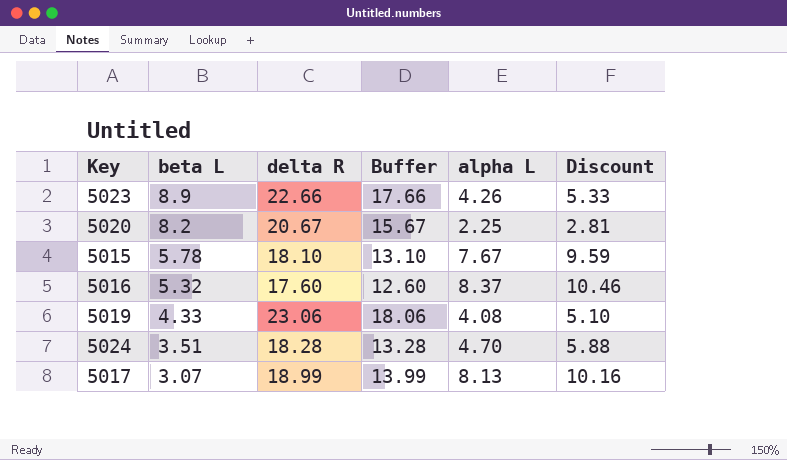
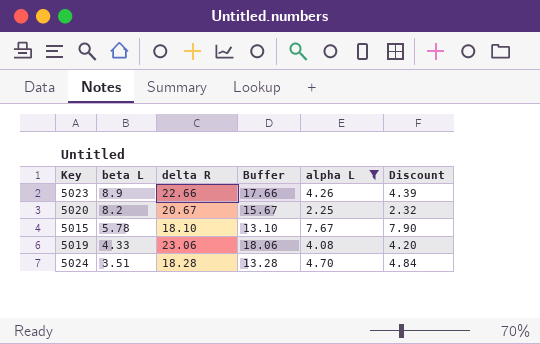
filter: none -> alpha L <= 7.67
column Discount | formula: [alpha L] * 1.25 -> [alpha L] * 1.03

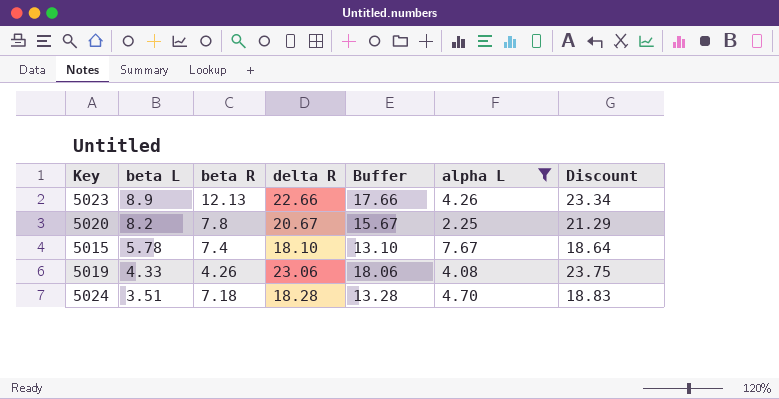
column beta R | position: none -> 3
column Discount | formula: [alpha L] * 1.03 -> [delta R] * 1.03

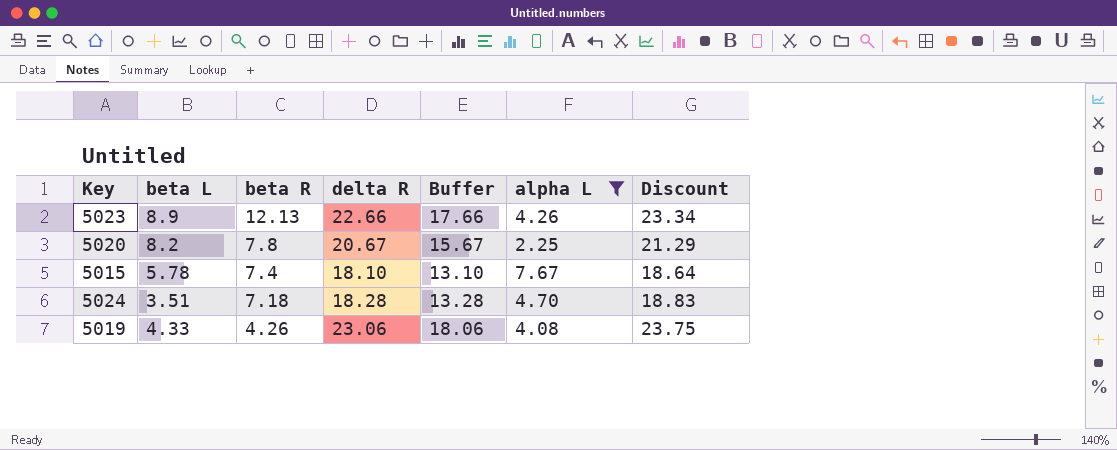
row order: beta L descending -> beta R descending

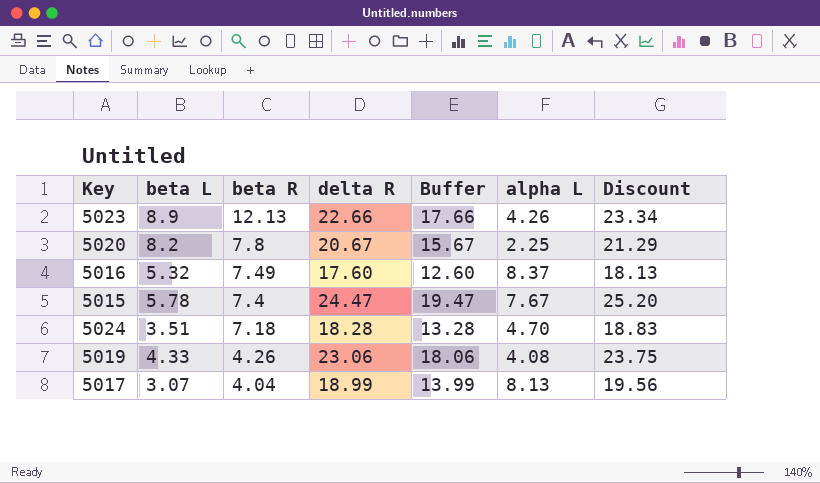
filter: alpha L <= 7.67 -> none
5015 | delta R: 18.10 -> 24.47
5015 | Buffer: 13.10 -> 19.47
5015 | Discount: 18.64 -> 25.20

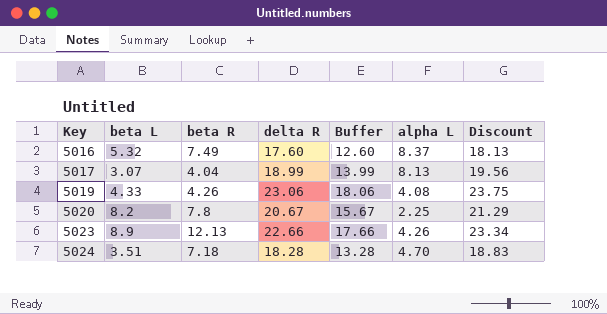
row order: beta R descending -> Key ascending
row 5015: 5.78 | 7.4 | 24.47 | 19.47 | 7.67 | 25.20 -> none

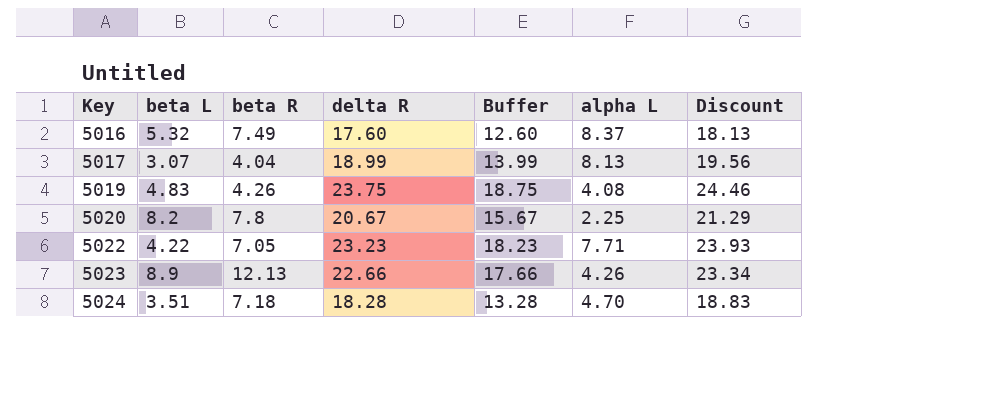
5019 | beta L: 4.33 -> 4.83
5019 | delta R: 23.06 -> 23.75
5019 | Buffer: 18.06 -> 18.75
5019 | Discount: 23.75 -> 24.46
row 5022: none -> 4.22 | 7.05 | 23.23 | 18.23 | 7.71 | 23.93

